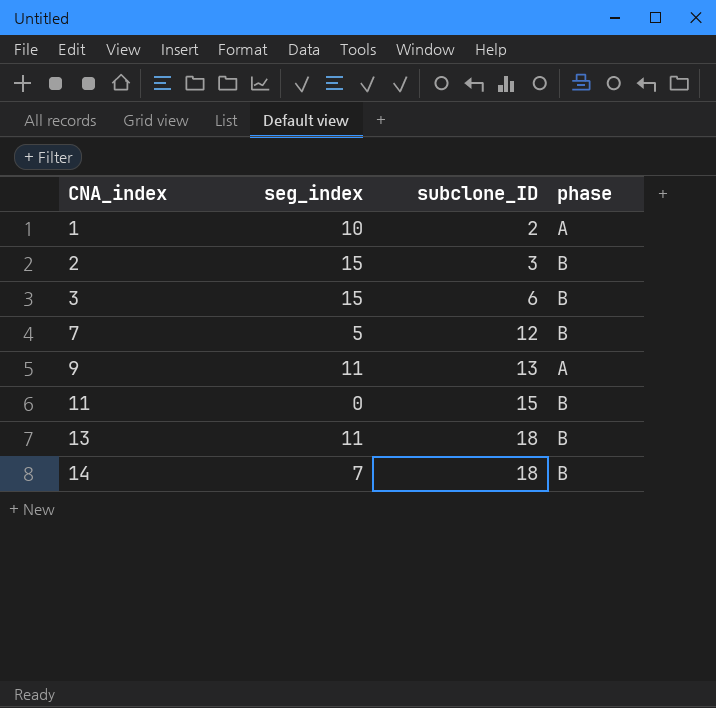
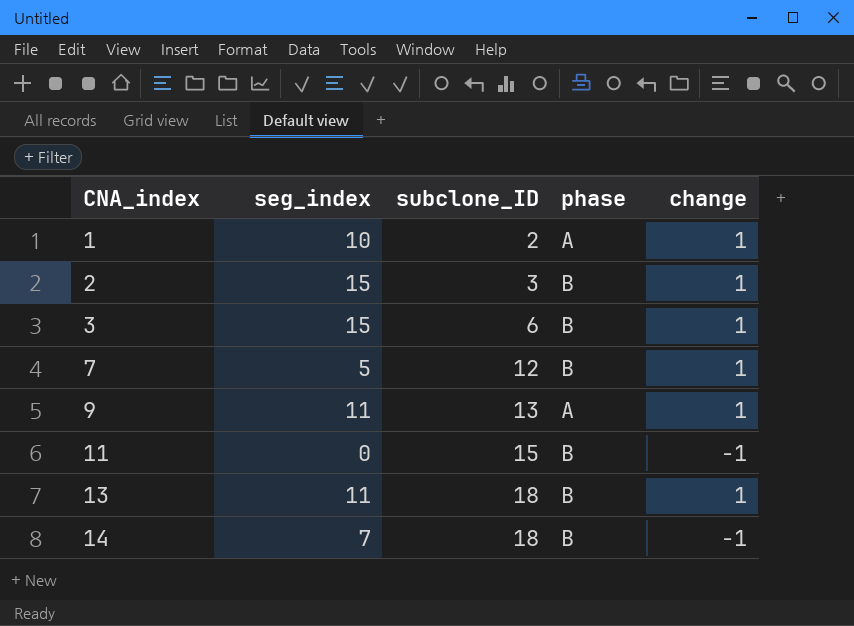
column change | position: none -> 5

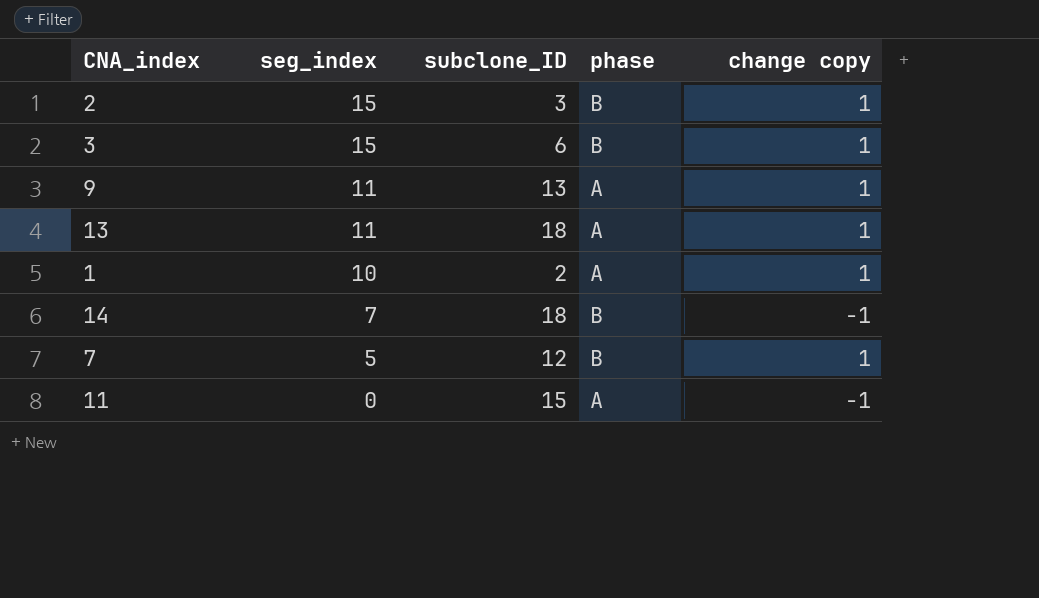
row order: CNA_index ascending -> seg_index descending
column name: change -> change copy
13 | phase: B -> A
11 | phase: B -> A

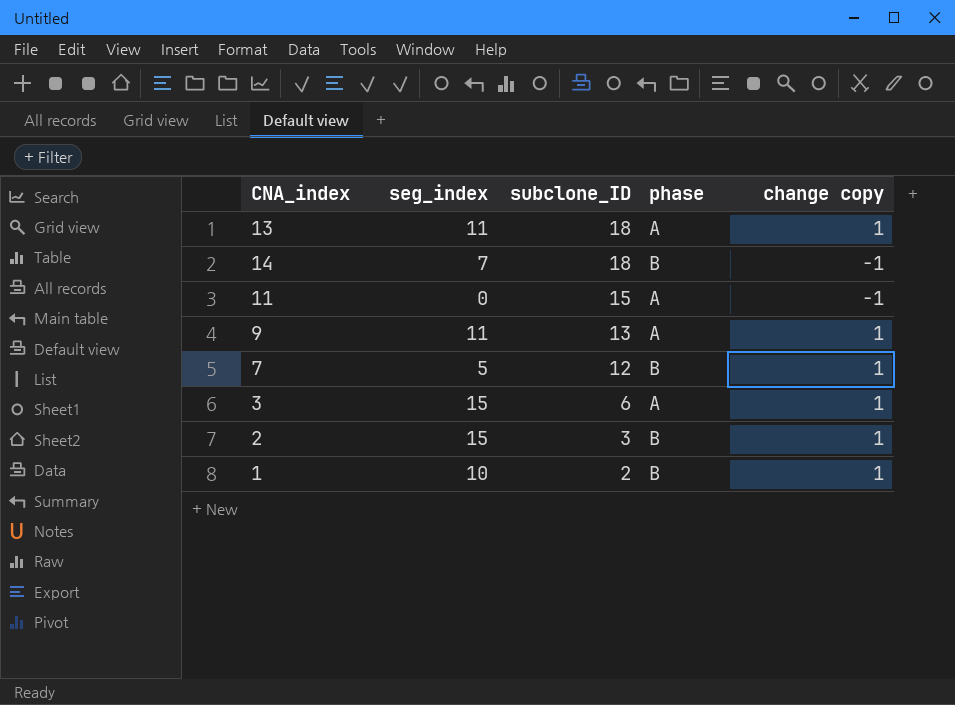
row order: seg_index descending -> subclone_ID descending
3 | phase: B -> A
1 | phase: A -> B

